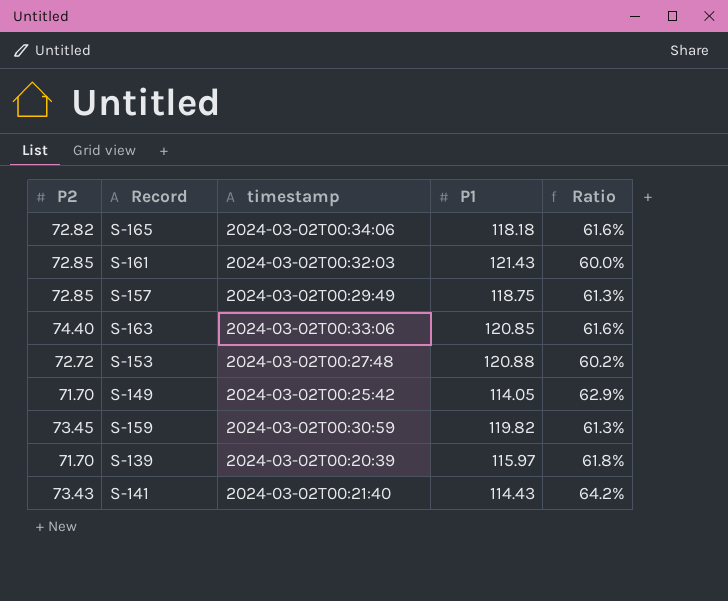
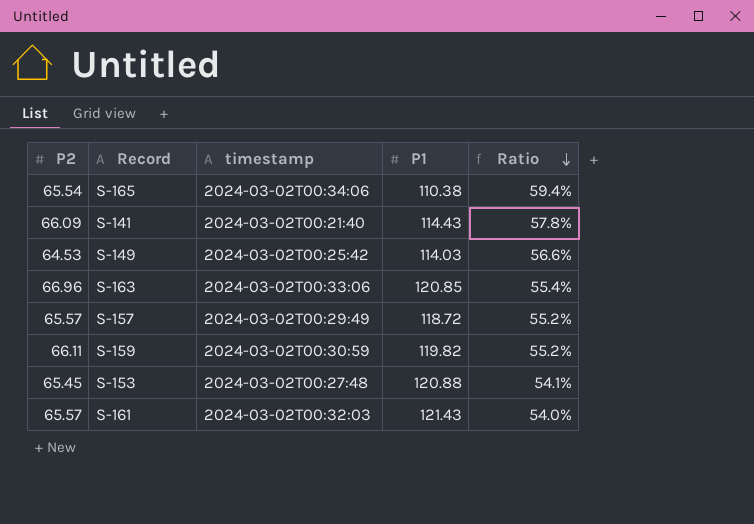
row order: none -> Ratio descending
row S-139: 71.70 | 2024-03-02T00:20:39 | 115.97 | 61.8% -> none
S-165 | P2: 72.82 -> 65.54
S-165 | P1: 118.18 -> 110.38
S-165 | Ratio: 61.6% -> 59.4%
S-141 | P2: 73.43 -> 66.09
S-141 | Ratio: 64.2% -> 57.8%
S-149 | P2: 71.70 -> 64.53
S-149 | P1: 114.05 -> 114.03
S-149 | Ratio: 62.9% -> 56.6%
S-163 | P2: 74.40 -> 66.96
S-163 | Ratio: 61.6% -> 55.4%
S-157 | P2: 72.85 -> 65.57
S-157 | P1: 118.75 -> 118.72
S-157 | Ratio: 61.3% -> 55.2%
S-159 | P2: 73.45 -> 66.11
S-159 | Ratio: 61.3% -> 55.2%
S-153 | P2: 72.72 -> 65.45
S-153 | Ratio: 60.2% -> 54.1%
S-161 | P2: 72.85 -> 65.57
S-161 | Ratio: 60.0% -> 54.0%

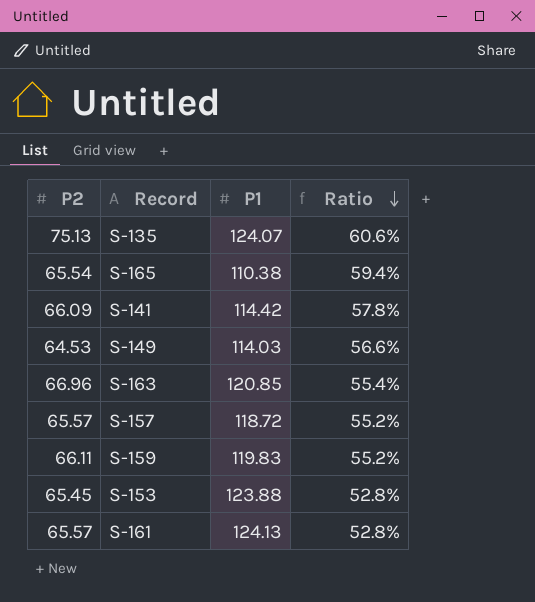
column timestamp | position: 3 -> none
row S-135: none -> 75.13 | 124.07 | 60.6%
S-141 | P1: 114.43 -> 114.42
S-159 | P1: 119.82 -> 119.83
S-153 | P1: 120.88 -> 123.88
S-153 | Ratio: 54.1% -> 52.8%
S-161 | P1: 121.43 -> 124.13
S-161 | Ratio: 54.0% -> 52.8%

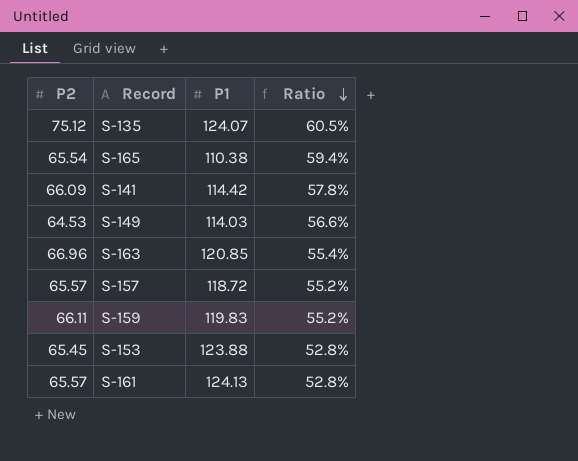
S-135 | P2: 75.13 -> 75.12
S-135 | Ratio: 60.6% -> 60.5%

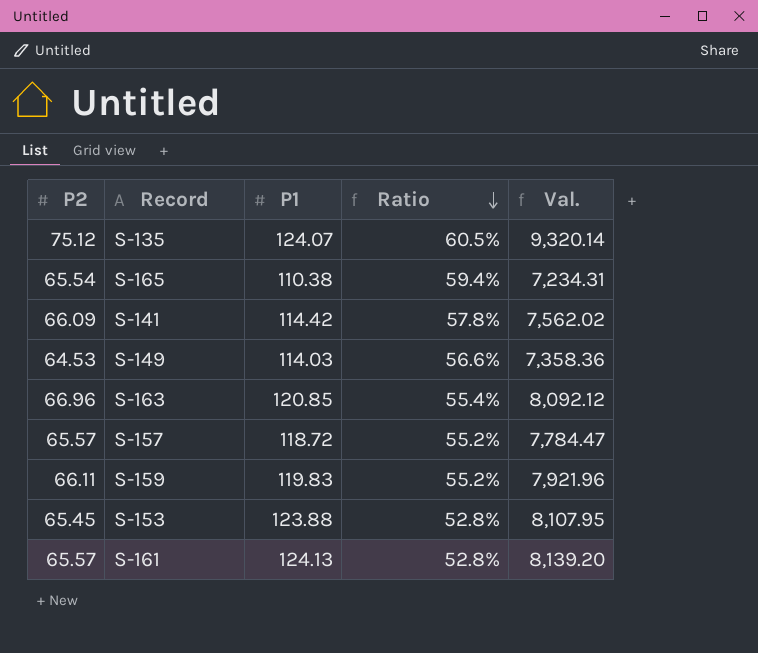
column Val. | formula: none -> [P2] * [P1]

